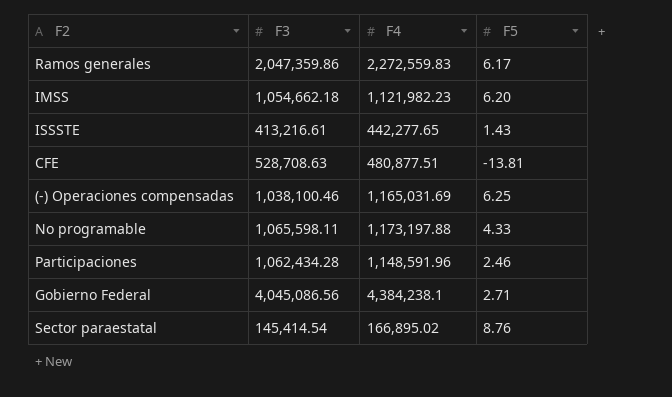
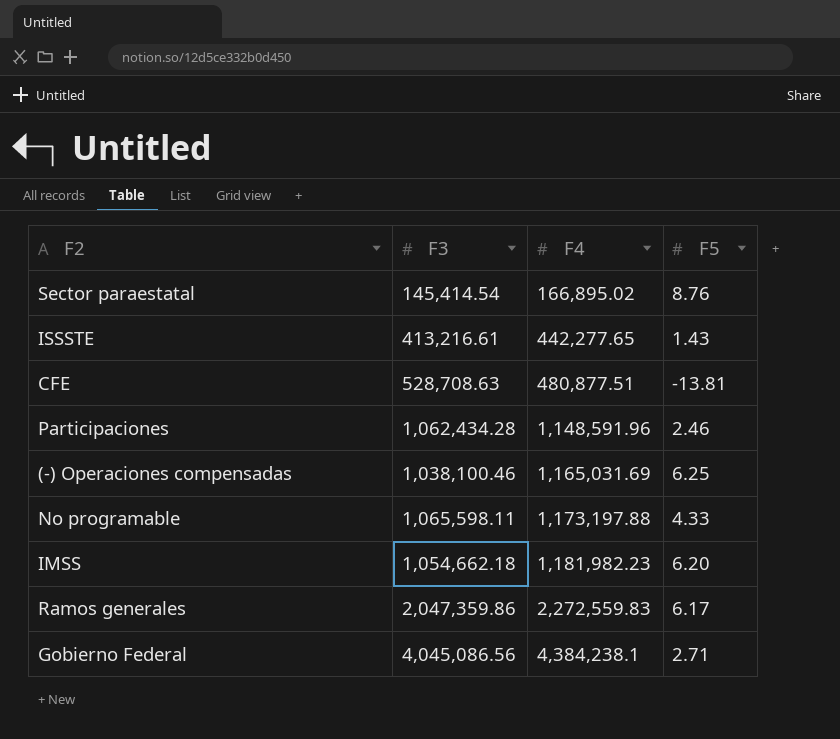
row order: none -> F4 ascending
IMSS | F4: 1,121,982.23 -> 1,181,982.23

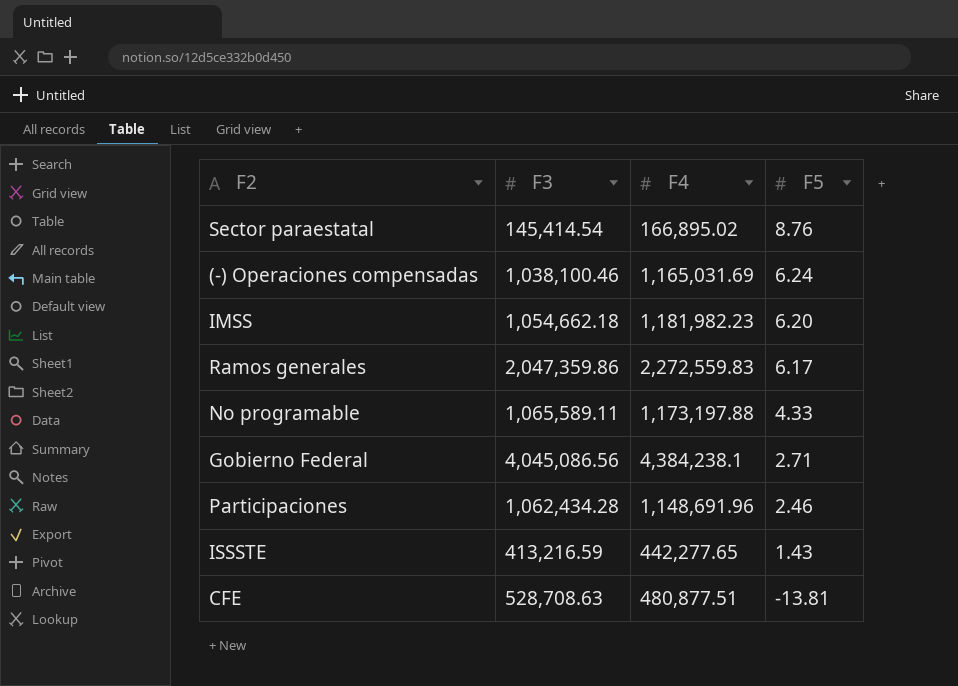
row order: F4 ascending -> F5 descending
(-) Operaciones compensadas | F5: 6.25 -> 6.24
No programable | F3: 1,065,598.11 -> 1,065,589.11
Participaciones | F4: 1,148,591.96 -> 1,148,691.96
ISSSTE | F3: 413,216.61 -> 413,216.59

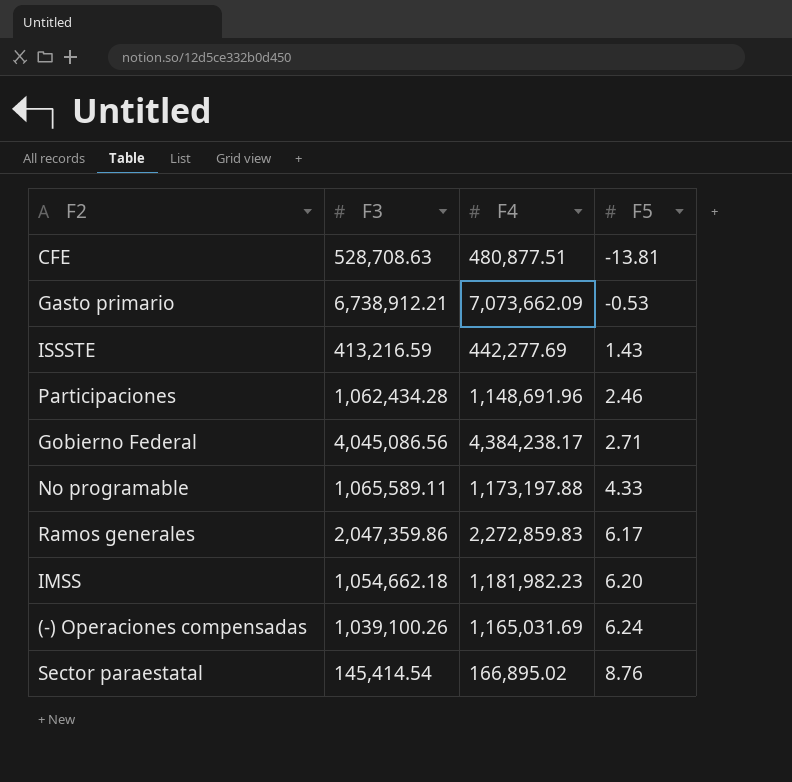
row order: F5 descending -> F5 ascending
row Gasto primario: none -> 6,738,912.21 | 7,073,662.09 | -0.53
ISSSTE | F4: 442,277.65 -> 442,277.69
Gobierno Federal | F4: 4,384,238.1 -> 4,384,238.17
Ramos generales | F4: 2,272,559.83 -> 2,272,859.83
(-) Operaciones compensadas | F3: 1,038,100.46 -> 1,039,100.26

